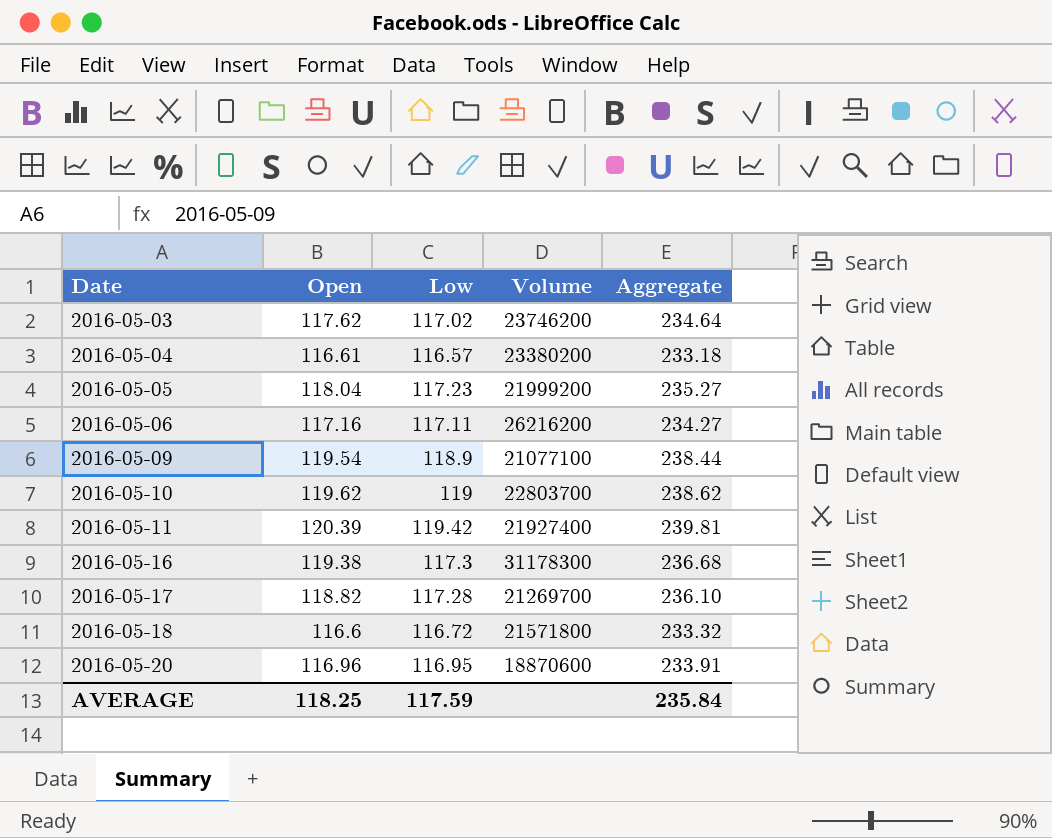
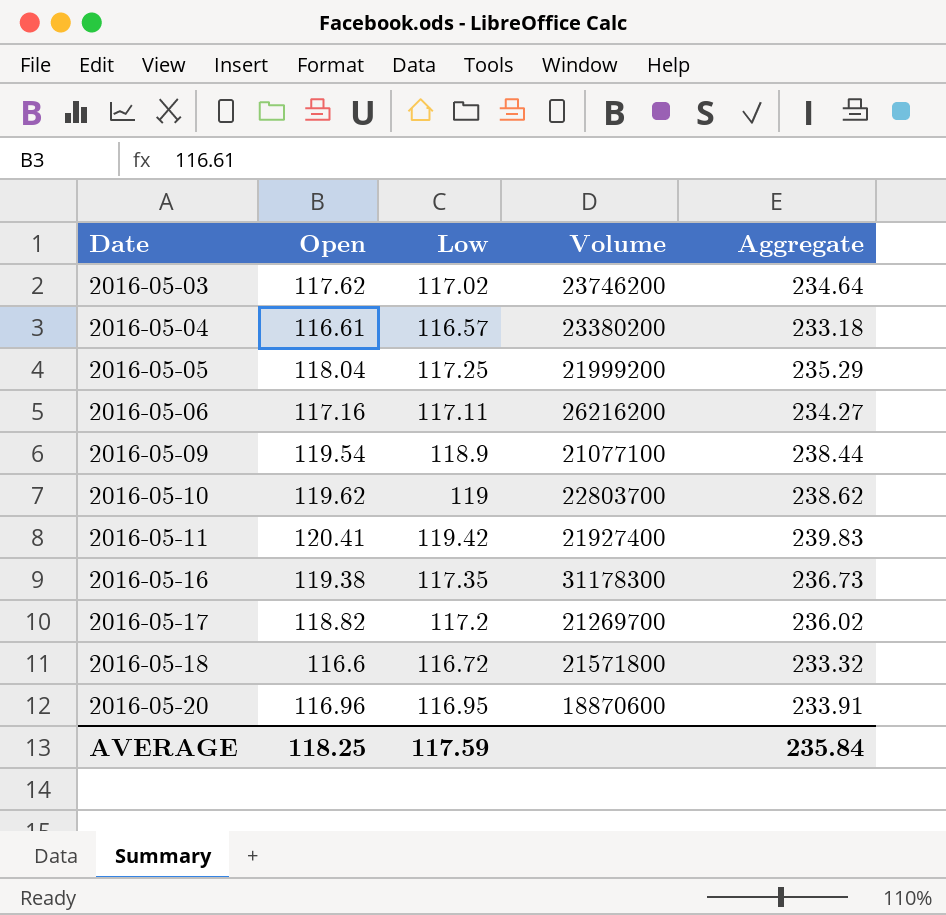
2016-05-05 | Low: 117.23 -> 117.25
2016-05-05 | Aggregate: 235.27 -> 235.29
2016-05-11 | Open: 120.39 -> 120.41
2016-05-11 | Aggregate: 239.81 -> 239.83
2016-05-16 | Low: 117.3 -> 117.35
2016-05-16 | Aggregate: 236.68 -> 236.73
2016-05-17 | Low: 117.28 -> 117.2
2016-05-17 | Aggregate: 236.10 -> 236.02

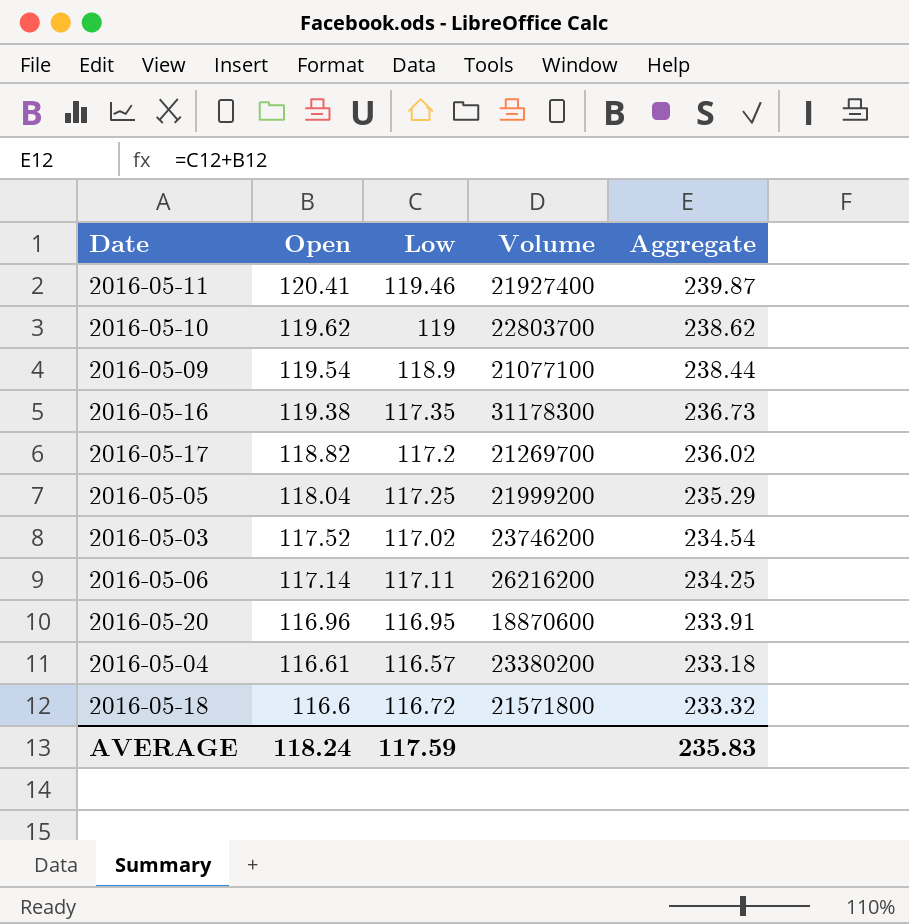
row order: Date ascending -> Open descending
2016-05-11 | Low: 119.42 -> 119.46
2016-05-11 | Aggregate: 239.83 -> 239.87
2016-05-03 | Open: 117.62 -> 117.52
2016-05-03 | Aggregate: 234.64 -> 234.54
2016-05-06 | Open: 117.16 -> 117.14
2016-05-06 | Aggregate: 234.27 -> 234.25
AVERAGE | Open: 118.25 -> 118.24
AVERAGE | Aggregate: 235.84 -> 235.83

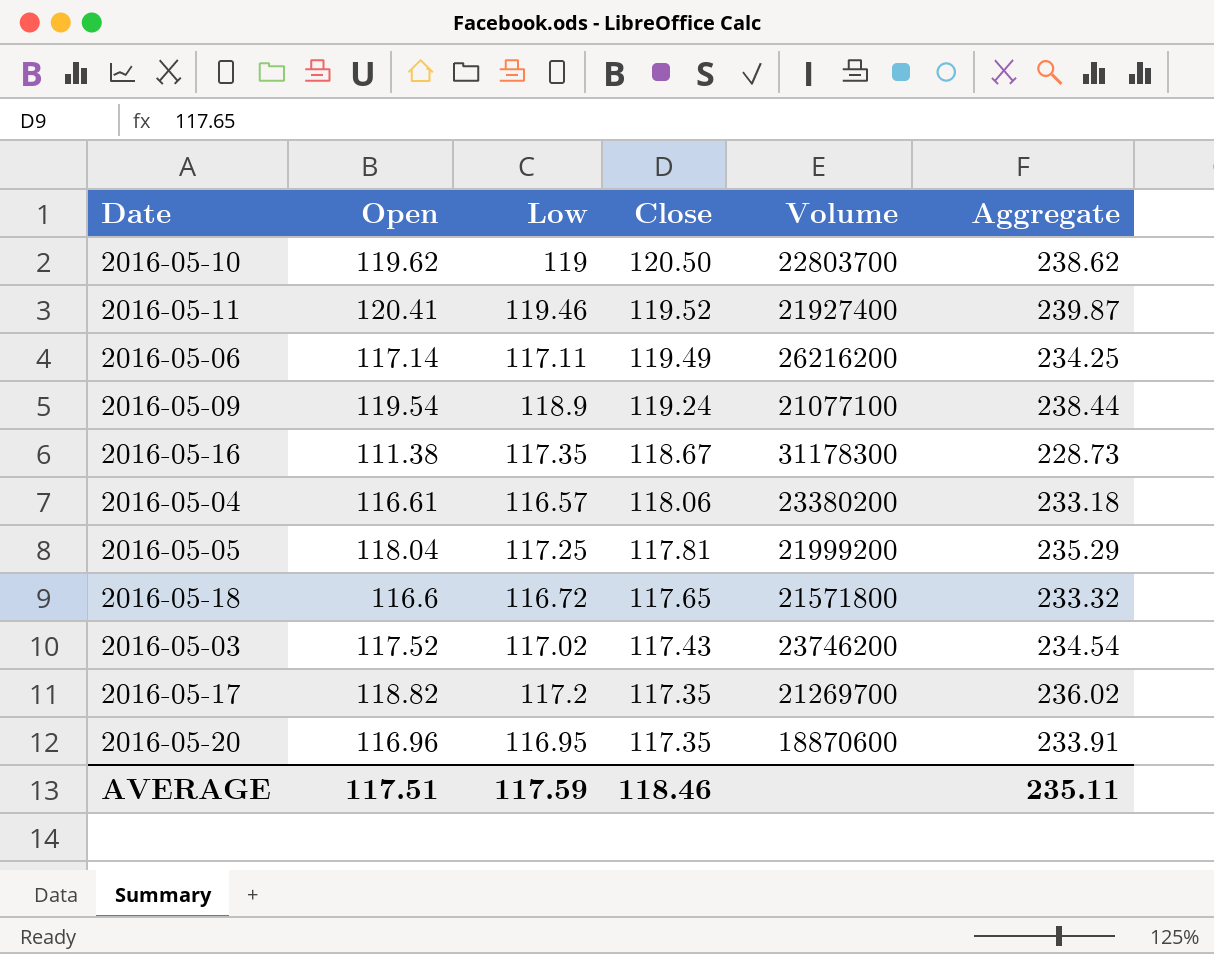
row order: Open descending -> Close descending
column Close | position: none -> 4
2016-05-16 | Open: 119.38 -> 111.38
2016-05-16 | Aggregate: 236.73 -> 228.73
AVERAGE | Open: 118.24 -> 117.51
AVERAGE | Aggregate: 235.83 -> 235.11

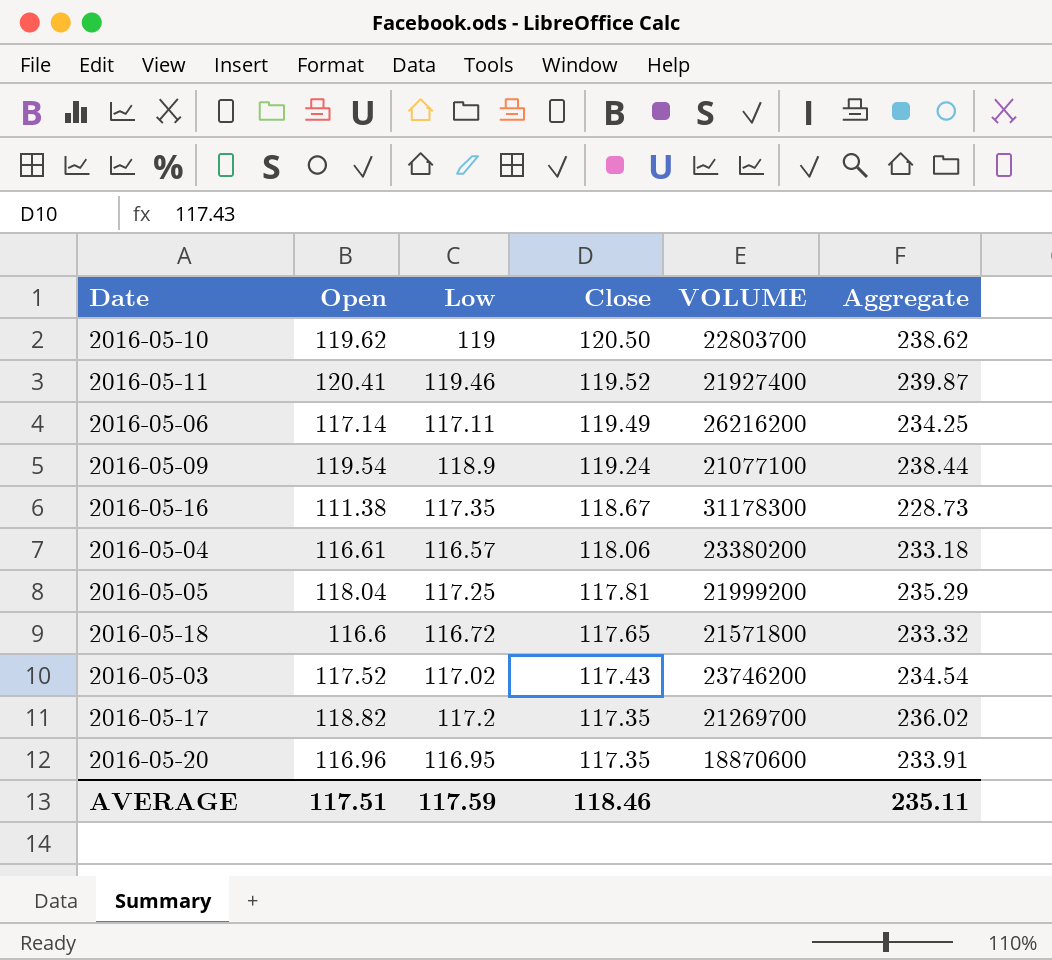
column name: Volume -> VOLUME

